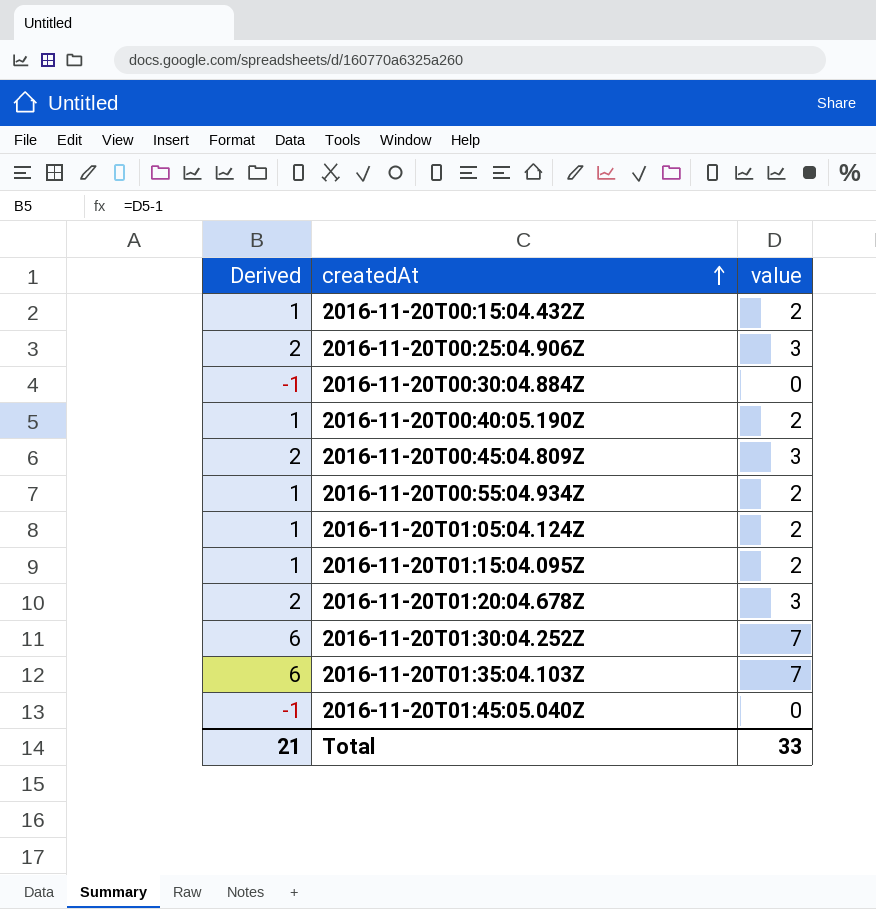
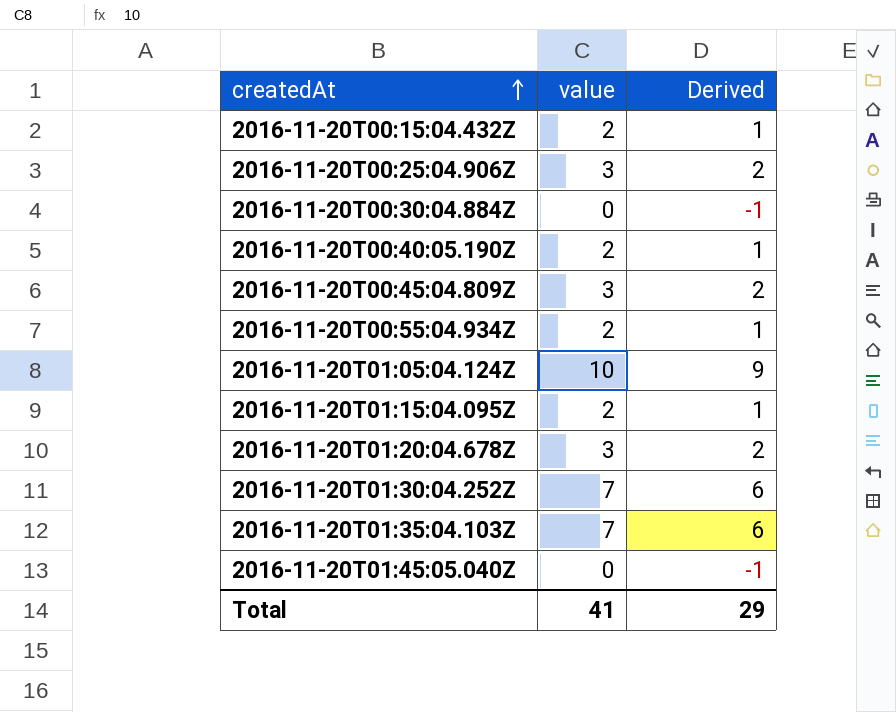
column Derived | position: 1 -> 3
2016-11-20T01:05:04.124Z | value: 2 -> 10
2016-11-20T01:05:04.124Z | Derived: 1 -> 9
Total | value: 33 -> 41
Total | Derived: 21 -> 29

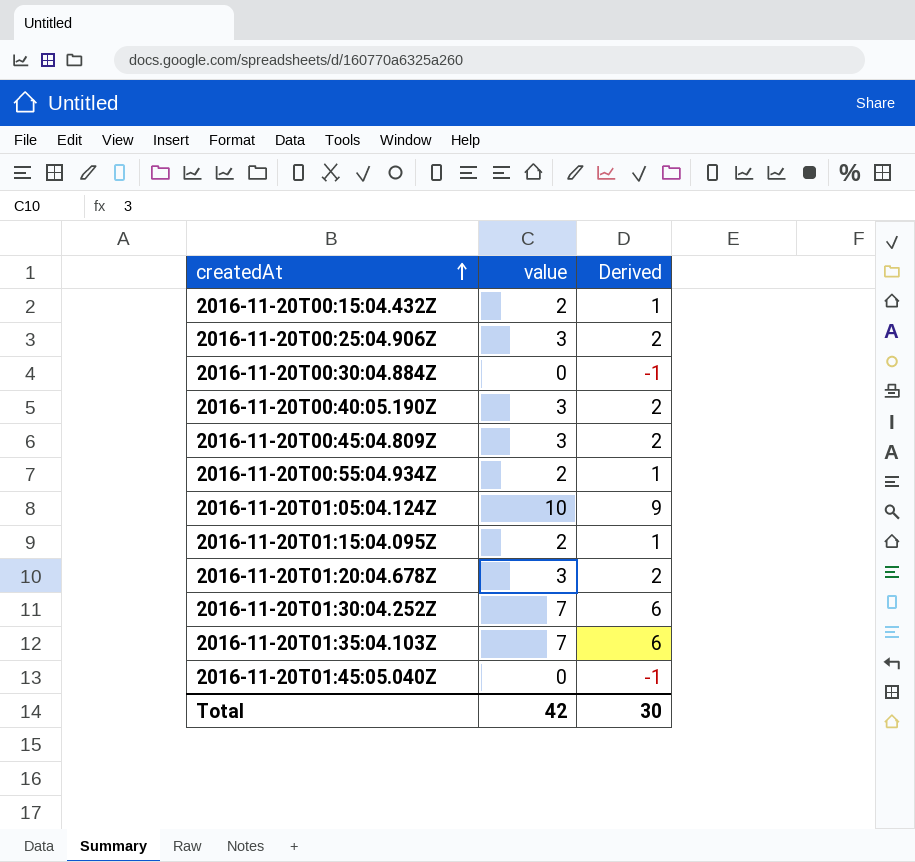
2016-11-20T00:40:05.190Z | value: 2 -> 3
2016-11-20T00:40:05.190Z | Derived: 1 -> 2
Total | value: 41 -> 42
Total | Derived: 29 -> 30

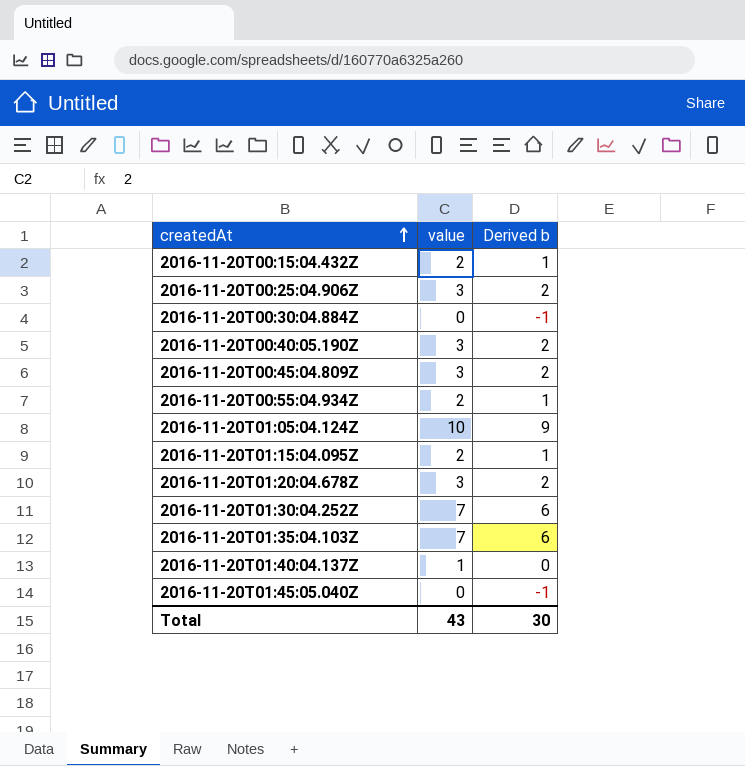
column name: Derived -> Derived b
row 2016-11-20T01:40:04.137Z: none -> 1 | 0
Total | value: 42 -> 43

